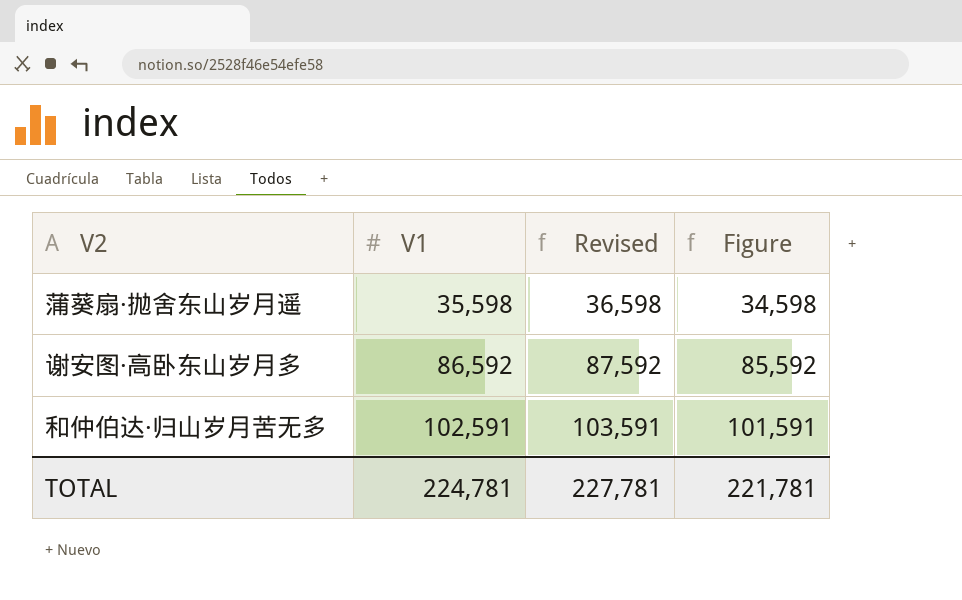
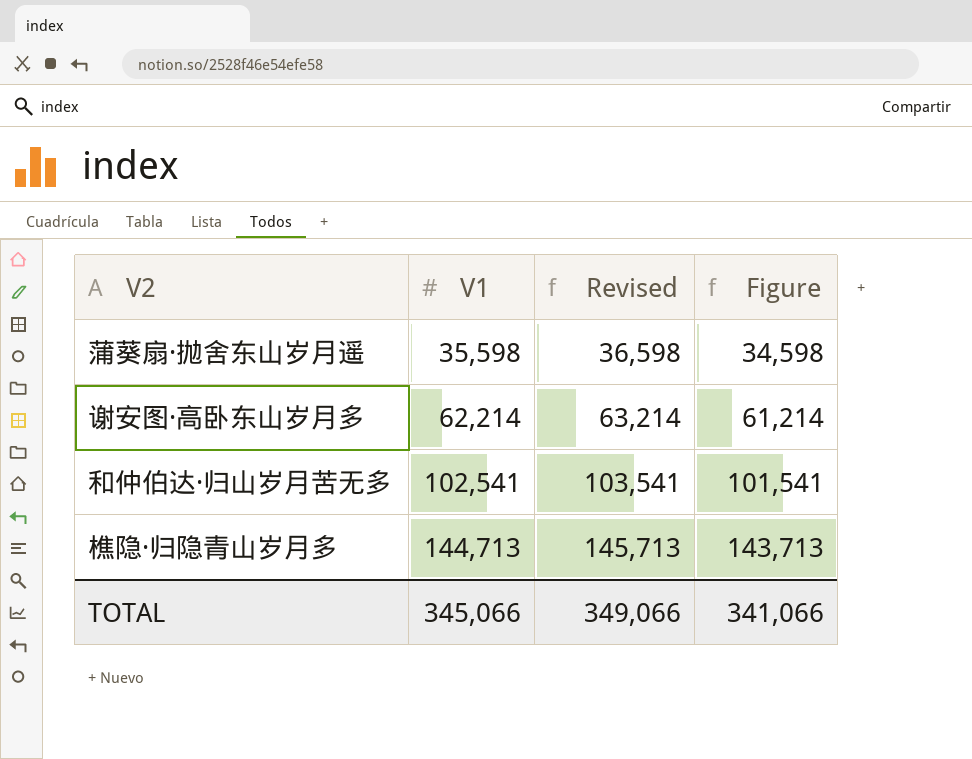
谢安图·高卧东山岁月多 | V1: 86,592 -> 62,214
谢安图·高卧东山岁月多 | Revised: 87,592 -> 63,214
谢安图·高卧东山岁月多 | Figure: 85,592 -> 61,214
和仲伯达·归山岁月苦无多 | V1: 102,591 -> 102,541
和仲伯达·归山岁月苦无多 | Revised: 103,591 -> 103,541
和仲伯达·归山岁月苦无多 | Figure: 101,591 -> 101,541
row 樵隐·归隐青山岁月多: none -> 144,713 | 145,713 | 143,713
TOTAL | V1: 224,781 -> 345,066
TOTAL | Revised: 227,781 -> 349,066
TOTAL | Figure: 221,781 -> 341,066

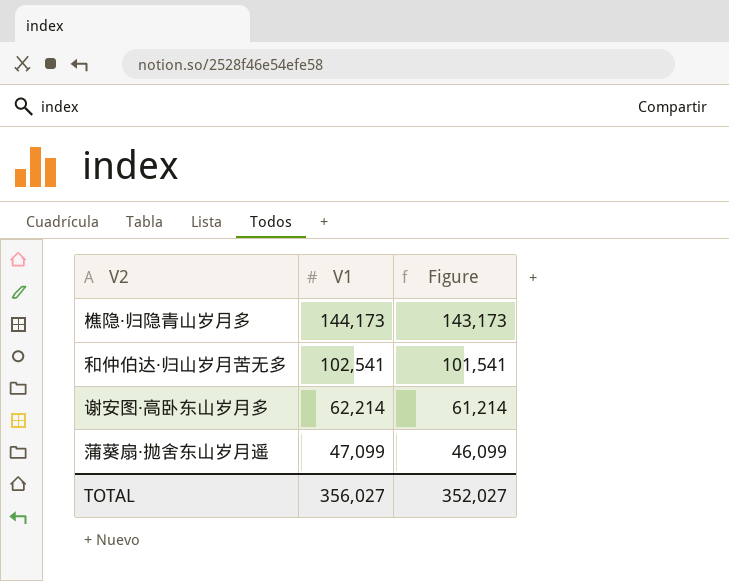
row order: V1 ascending -> V1 descending
column Revised | formula: [V1] + 1000 -> none
樵隐·归隐青山岁月多 | V1: 144,713 -> 144,173
樵隐·归隐青山岁月多 | Figure: 143,713 -> 143,173
蒲葵扇·抛舍东山岁月遥 | V1: 35,598 -> 47,099
蒲葵扇·抛舍东山岁月遥 | Figure: 34,598 -> 46,099
TOTAL | V1: 345,066 -> 356,027
TOTAL | Figure: 341,066 -> 352,027

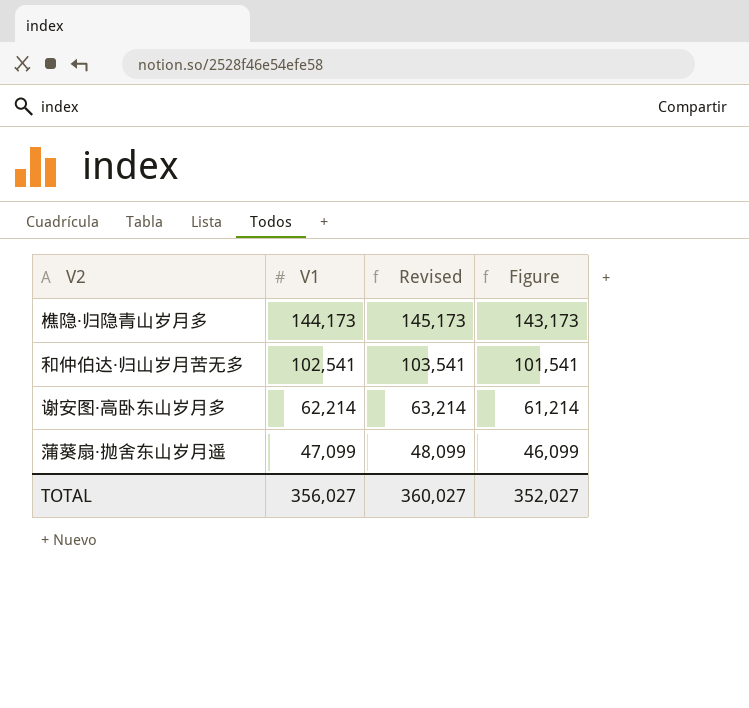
column Revised | formula: none -> [V1] + 1000

